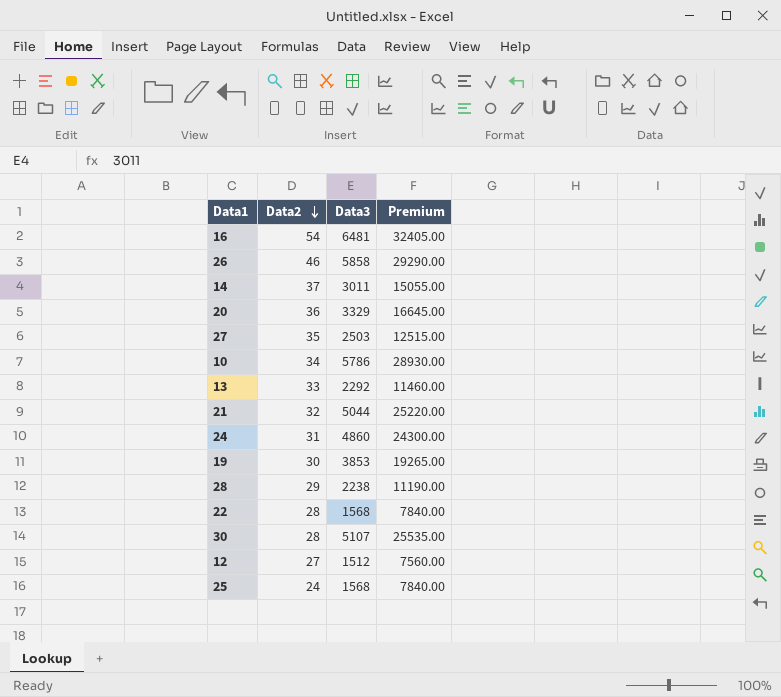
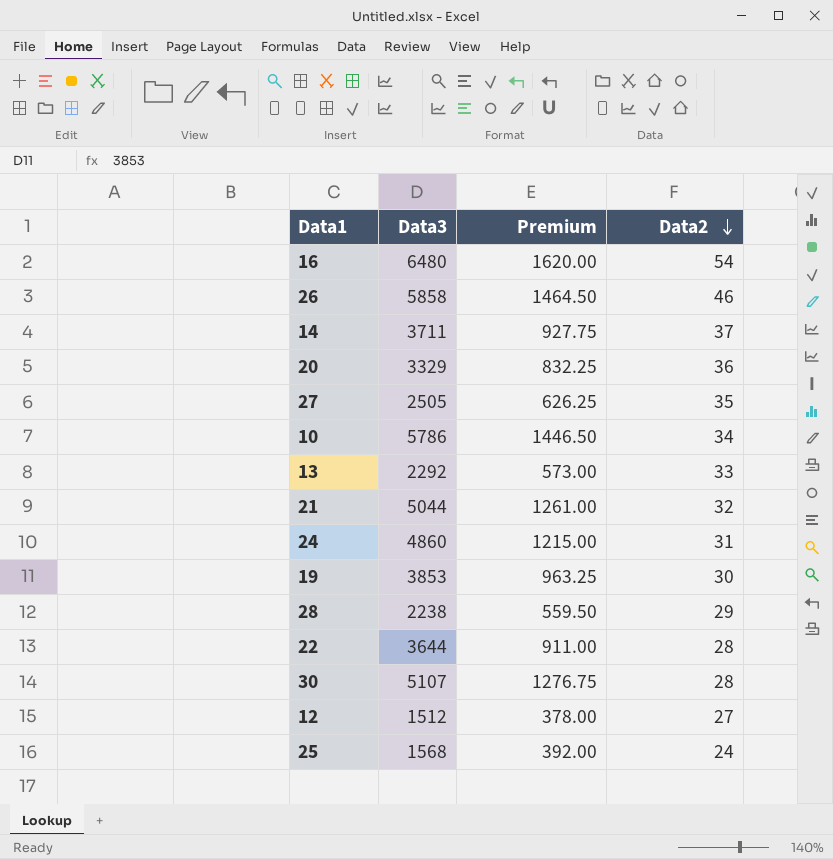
column Premium | formula: [Data3] * 5 -> [Data3] * 0.25
column Data2 | position: 2 -> 4
16 | Data3: 6481 -> 6480
14 | Data3: 3011 -> 3711
27 | Data3: 2503 -> 2505
22 | Data3: 1568 -> 3644

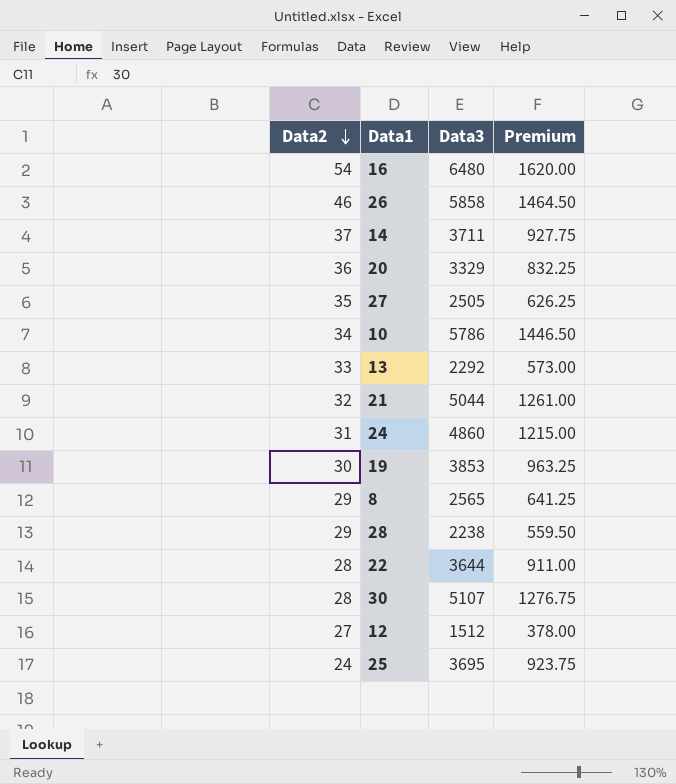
column Data2 | position: 4 -> 1
row 8: none -> 29 | 2565 | 641.25
25 | Data3: 1568 -> 3695
25 | Premium: 392.00 -> 923.75

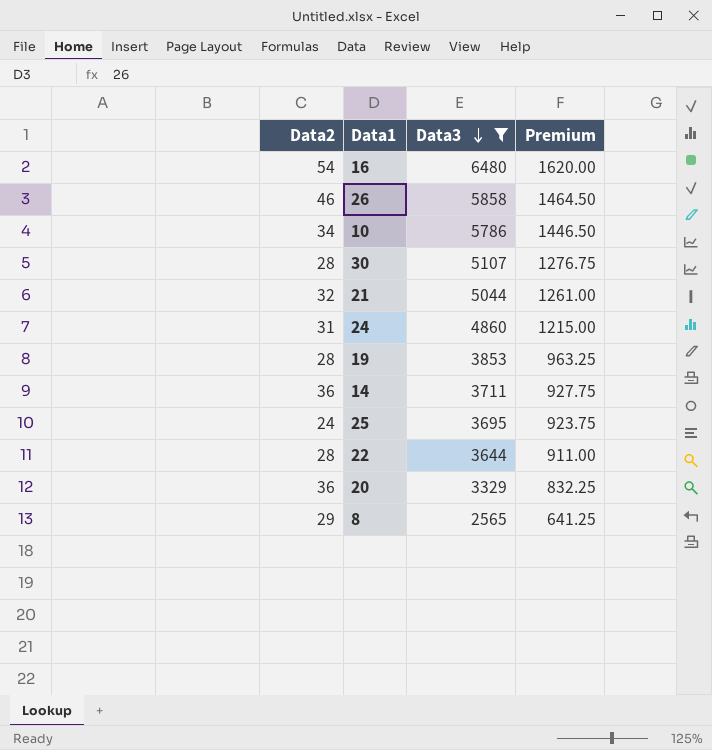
filter: none -> Data3 >= 2565
row order: Data2 descending -> Data3 descending
19 | Data2: 30 -> 28
14 | Data2: 37 -> 36

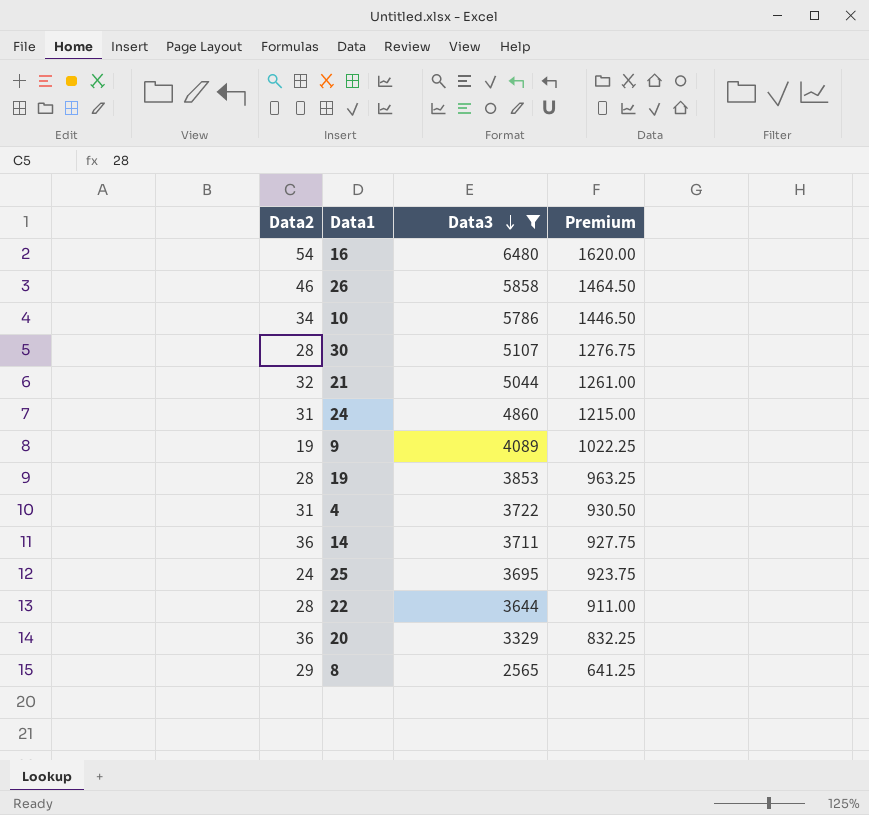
row 9: none -> 19 | 4089 | 1022.25
row 4: none -> 31 | 3722 | 930.50

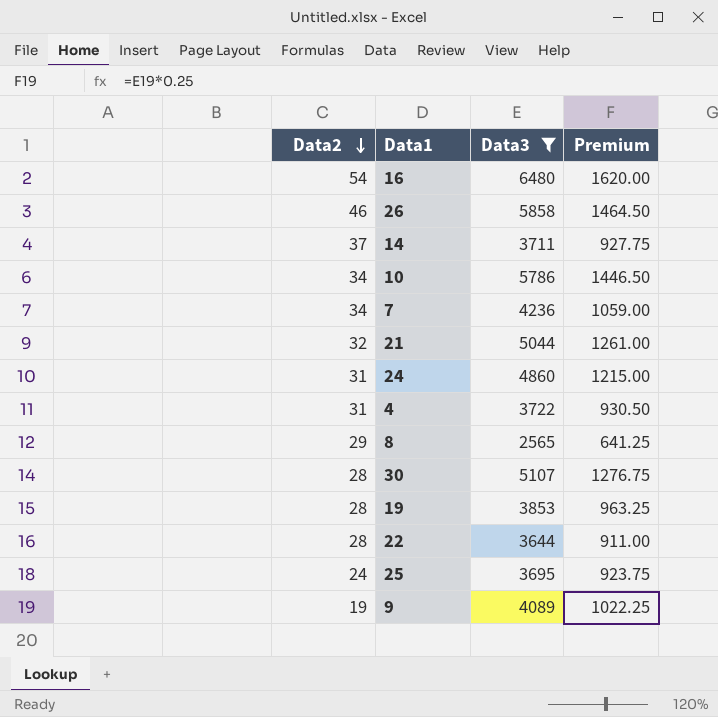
row order: Data3 descending -> Data2 descending
row 20: 36 | 3329 | 832.25 -> none
14 | Data2: 36 -> 37
row 7: none -> 34 | 4236 | 1059.00

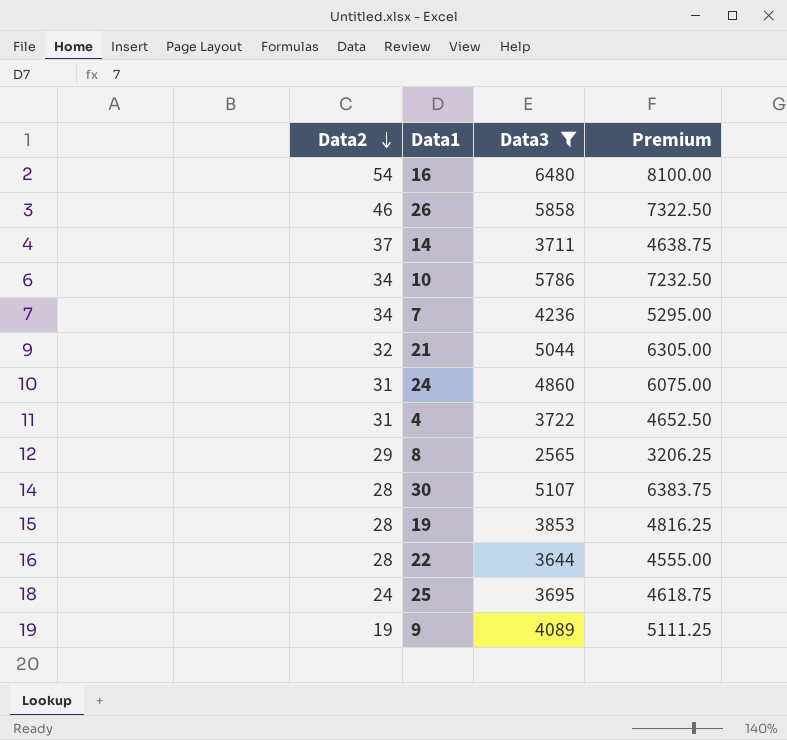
column Premium | formula: [Data3] * 0.25 -> [Data3] * 1.25

